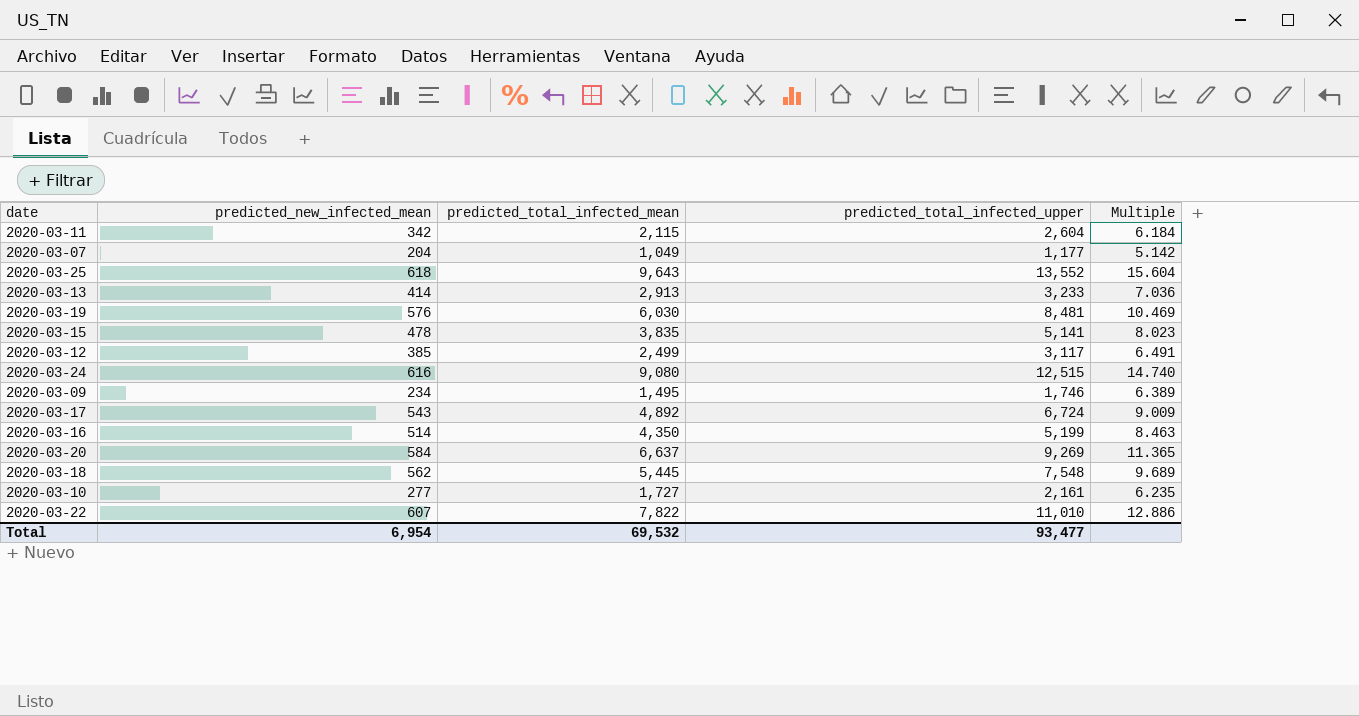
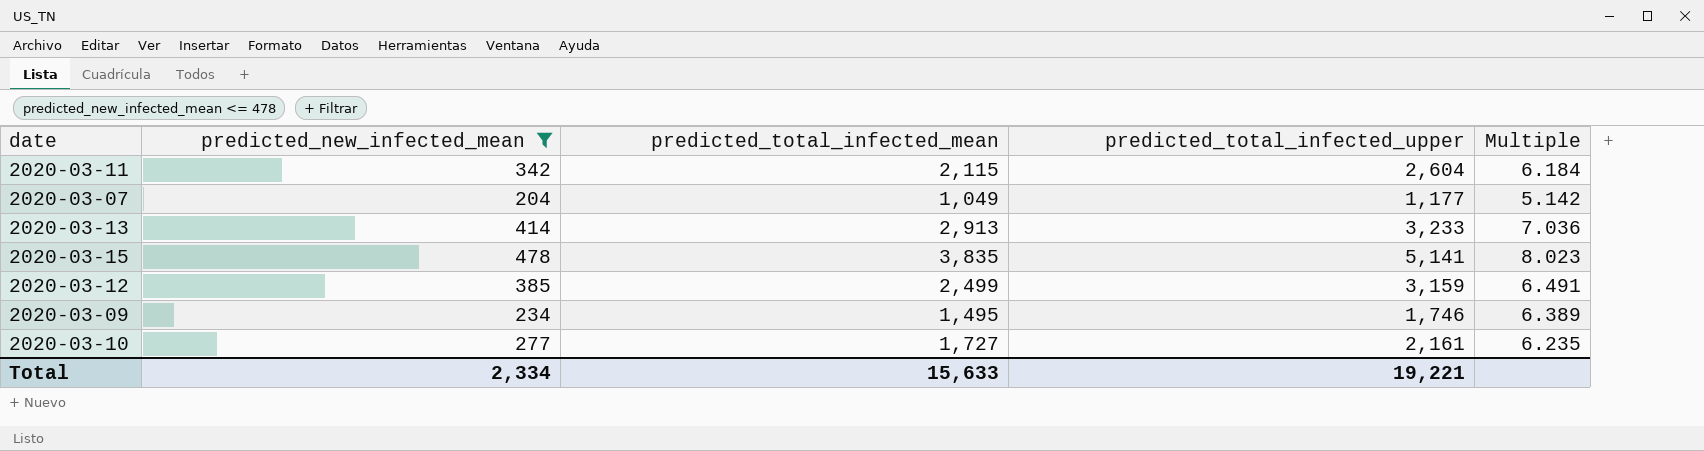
filter: none -> predicted_new_infected_mean <= 478
2020-03-12 | predicted_total_infected_upper: 3,117 -> 3,159
Total | predicted_new_infected_mean: 6,954 -> 2,334
Total | predicted_total_infected_mean: 69,532 -> 15,633
Total | predicted_total_infected_upper: 93,477 -> 19,221

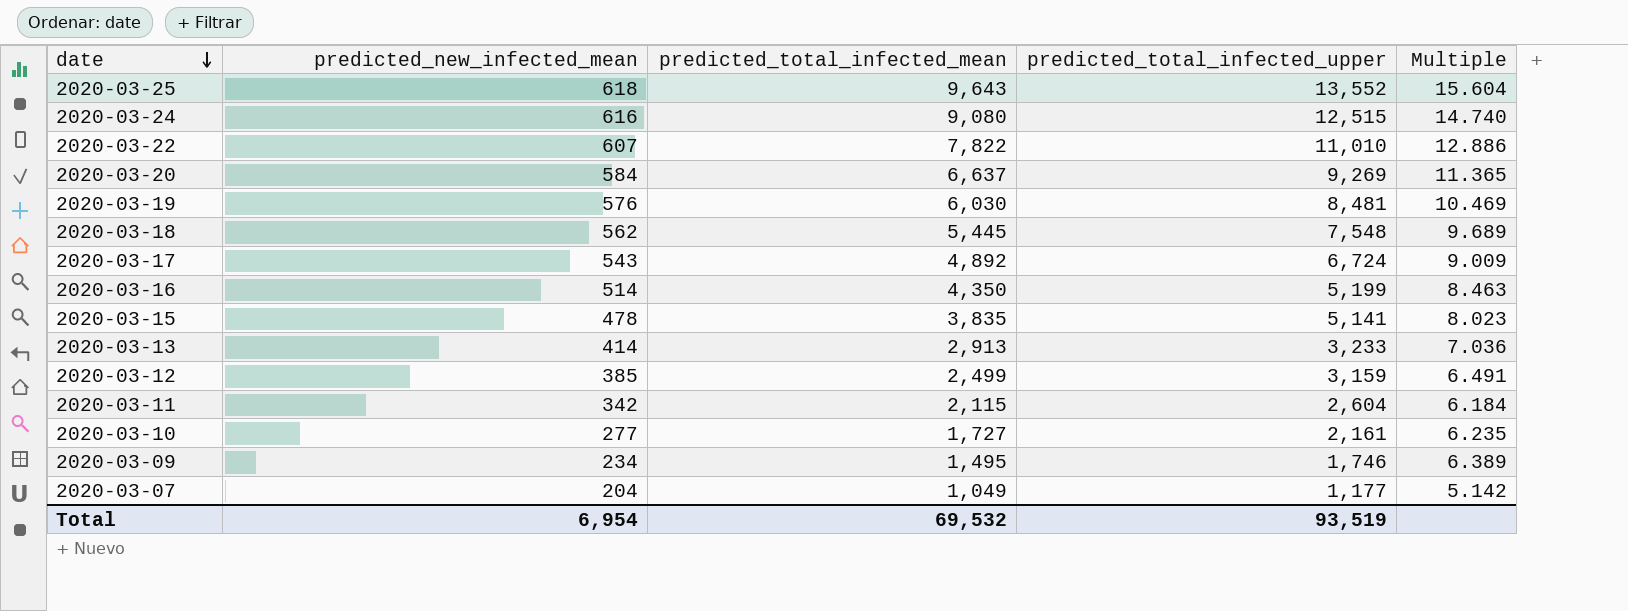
filter: predicted_new_infected_mean <= 478 -> none
row order: none -> date descending
Total | predicted_new_infected_mean: 2,334 -> 6,954
Total | predicted_total_infected_mean: 15,633 -> 69,532
Total | predicted_total_infected_upper: 19,221 -> 93,519

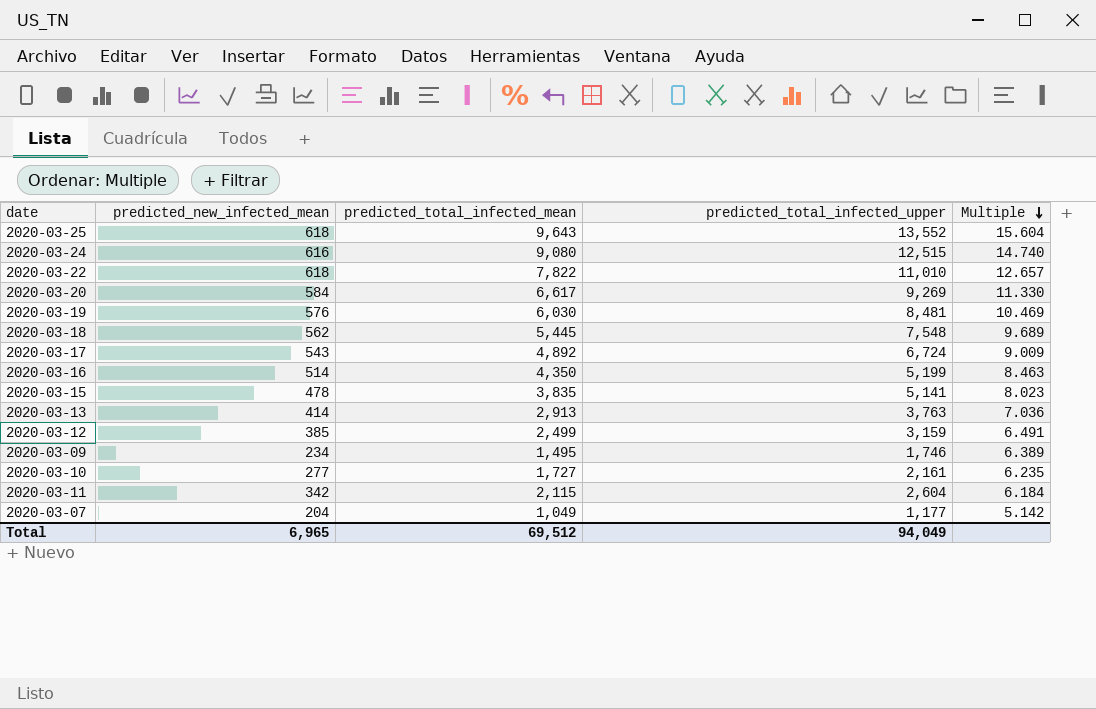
row order: date descending -> Multiple descending
2020-03-22 | predicted_new_infected_mean: 607 -> 618
2020-03-22 | Multiple: 12.886 -> 12.657
2020-03-20 | predicted_total_infected_mean: 6,637 -> 6,617
2020-03-20 | Multiple: 11.365 -> 11.330
2020-03-13 | predicted_total_infected_upper: 3,233 -> 3,763
Total | predicted_new_infected_mean: 6,954 -> 6,965
Total | predicted_total_infected_mean: 69,532 -> 69,512
Total | predicted_total_infected_upper: 93,519 -> 94,049

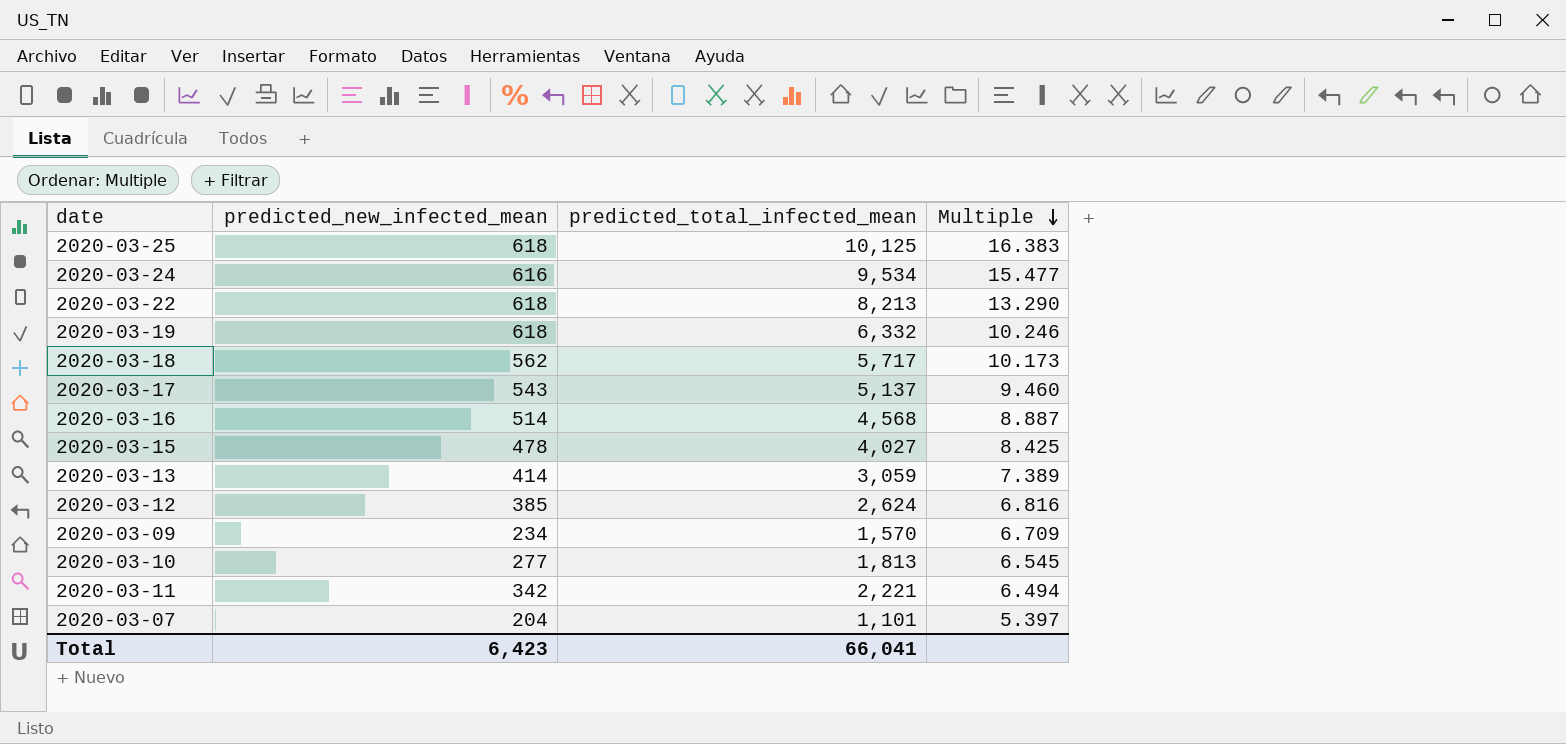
column predicted_total_infected_upper | position: 4 -> none
row 2020-03-20: 584 | 6,617 | 9,269 | 11.330 -> none
2020-03-25 | predicted_total_infected_mean: 9,643 -> 10,125
2020-03-25 | Multiple: 15.604 -> 16.383
2020-03-24 | predicted_total_infected_mean: 9,080 -> 9,534
2020-03-24 | Multiple: 14.740 -> 15.477
2020-03-22 | predicted_total_infected_mean: 7,822 -> 8,213
2020-03-22 | Multiple: 12.657 -> 13.290
2020-03-19 | predicted_new_infected_mean: 576 -> 618
2020-03-19 | predicted_total_infected_mean: 6,030 -> 6,332
2020-03-19 | Multiple: 10.469 -> 10.246
2020-03-18 | predicted_total_infected_mean: 5,445 -> 5,717
2020-03-18 | Multiple: 9.689 -> 10.173
2020-03-17 | predicted_total_infected_mean: 4,892 -> 5,137
2020-03-17 | Multiple: 9.009 -> 9.460
2020-03-16 | predicted_total_infected_mean: 4,350 -> 4,568
2020-03-16 | Multiple: 8.463 -> 8.887
2020-03-15 | predicted_total_infected_mean: 3,835 -> 4,027
2020-03-15 | Multiple: 8.023 -> 8.425
2020-03-13 | predicted_total_infected_mean: 2,913 -> 3,059
2020-03-13 | Multiple: 7.036 -> 7.389
2020-03-12 | predicted_total_infected_mean: 2,499 -> 2,624
2020-03-12 | Multiple: 6.491 -> 6.816
2020-03-09 | predicted_total_infected_mean: 1,495 -> 1,570
2020-03-09 | Multiple: 6.389 -> 6.709
2020-03-10 | predicted_total_infected_mean: 1,727 -> 1,813
2020-03-10 | Multiple: 6.235 -> 6.545
2020-03-11 | predicted_total_infected_mean: 2,115 -> 2,221
2020-03-11 | Multiple: 6.184 -> 6.494
2020-03-07 | predicted_total_infected_mean: 1,049 -> 1,101
2020-03-07 | Multiple: 5.142 -> 5.397
Total | predicted_new_infected_mean: 6,965 -> 6,423
Total | predicted_total_infected_mean: 69,512 -> 66,041

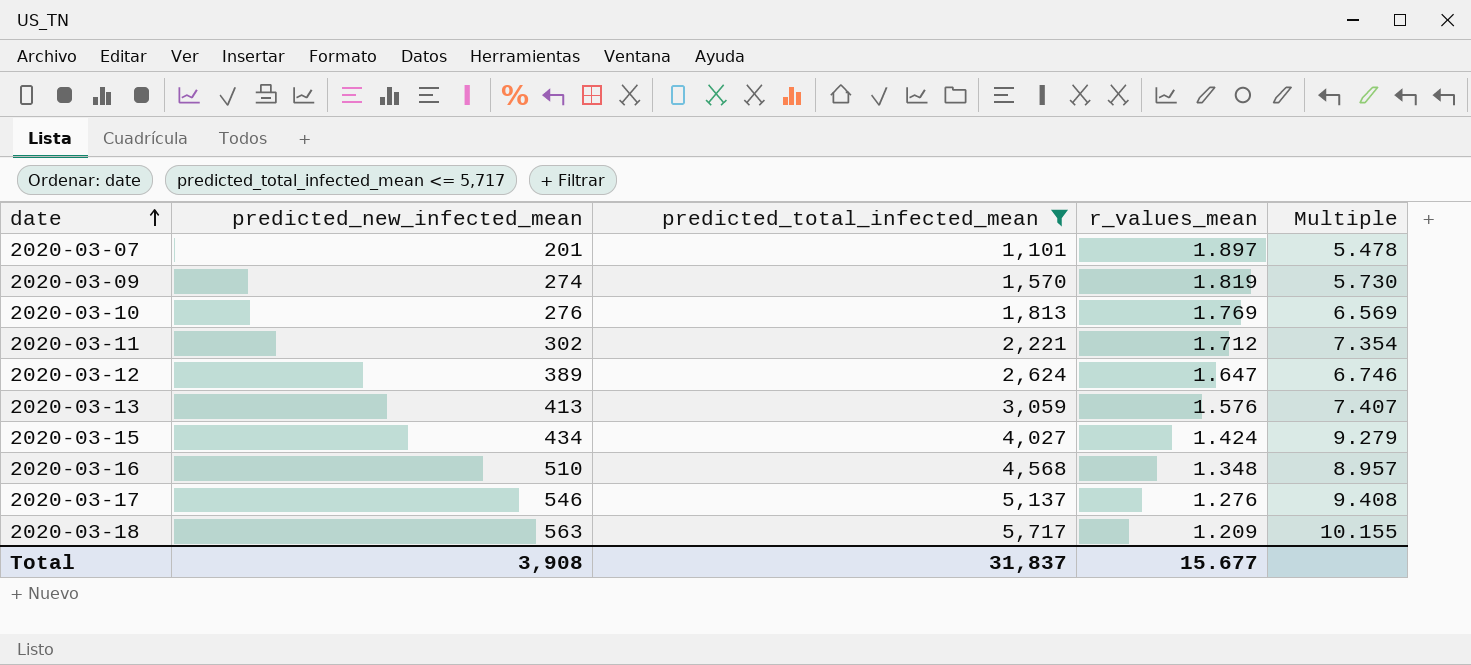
filter: none -> predicted_total_infected_mean <= 5,717
row order: Multiple descending -> date ascending
column r_values_mean | position: none -> 4
2020-03-07 | predicted_new_infected_mean: 204 -> 201
2020-03-07 | Multiple: 5.397 -> 5.478
2020-03-09 | predicted_new_infected_mean: 234 -> 274
2020-03-09 | Multiple: 6.709 -> 5.730
2020-03-10 | predicted_new_infected_mean: 277 -> 276
2020-03-10 | Multiple: 6.545 -> 6.569
2020-03-11 | predicted_new_infected_mean: 342 -> 302
2020-03-11 | Multiple: 6.494 -> 7.354
2020-03-12 | predicted_new_infected_mean: 385 -> 389
2020-03-12 | Multiple: 6.816 -> 6.746
2020-03-13 | predicted_new_infected_mean: 414 -> 413
2020-03-13 | Multiple: 7.389 -> 7.407
2020-03-15 | predicted_new_infected_mean: 478 -> 434
2020-03-15 | Multiple: 8.425 -> 9.279
2020-03-16 | predicted_new_infected_mean: 514 -> 510
2020-03-16 | Multiple: 8.887 -> 8.957
2020-03-17 | predicted_new_infected_mean: 543 -> 546
2020-03-17 | Multiple: 9.460 -> 9.408
2020-03-18 | predicted_new_infected_mean: 562 -> 563
2020-03-18 | Multiple: 10.173 -> 10.155
Total | predicted_new_infected_mean: 6,423 -> 3,908
Total | predicted_total_infected_mean: 66,041 -> 31,837

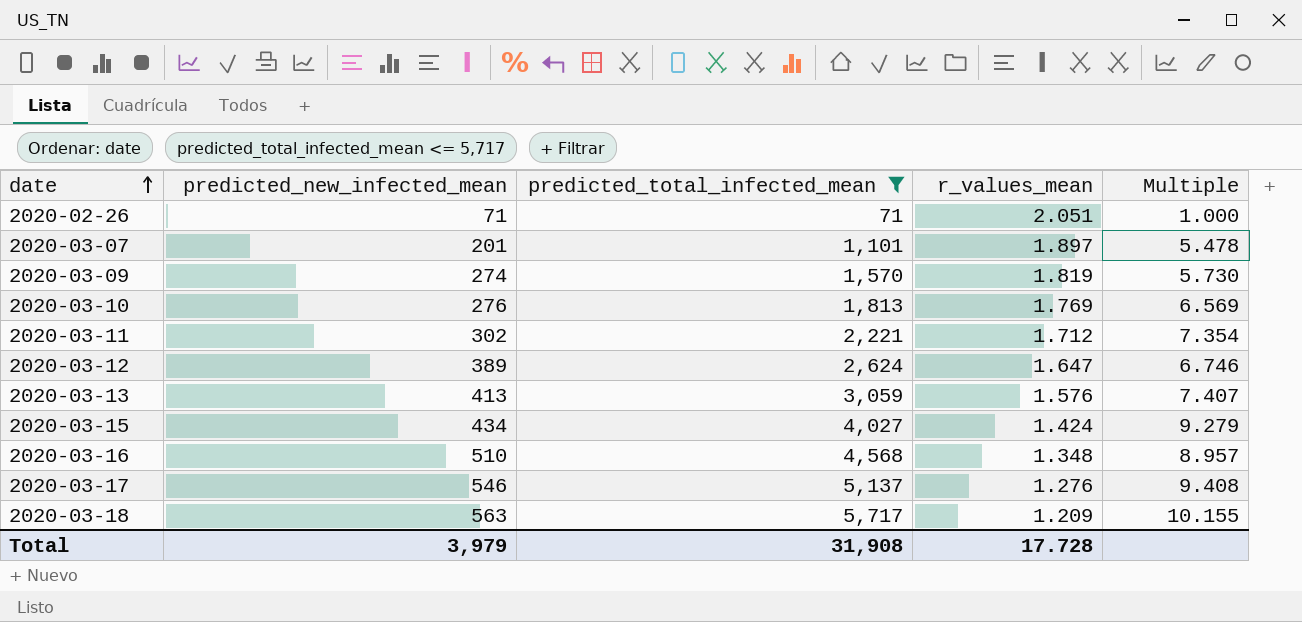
row 2020-02-26: none -> 71 | 71 | 2.051 | 1.000
Total | predicted_new_infected_mean: 3,908 -> 3,979
Total | predicted_total_infected_mean: 31,837 -> 31,908
Total | r_values_mean: 15.677 -> 17.728

